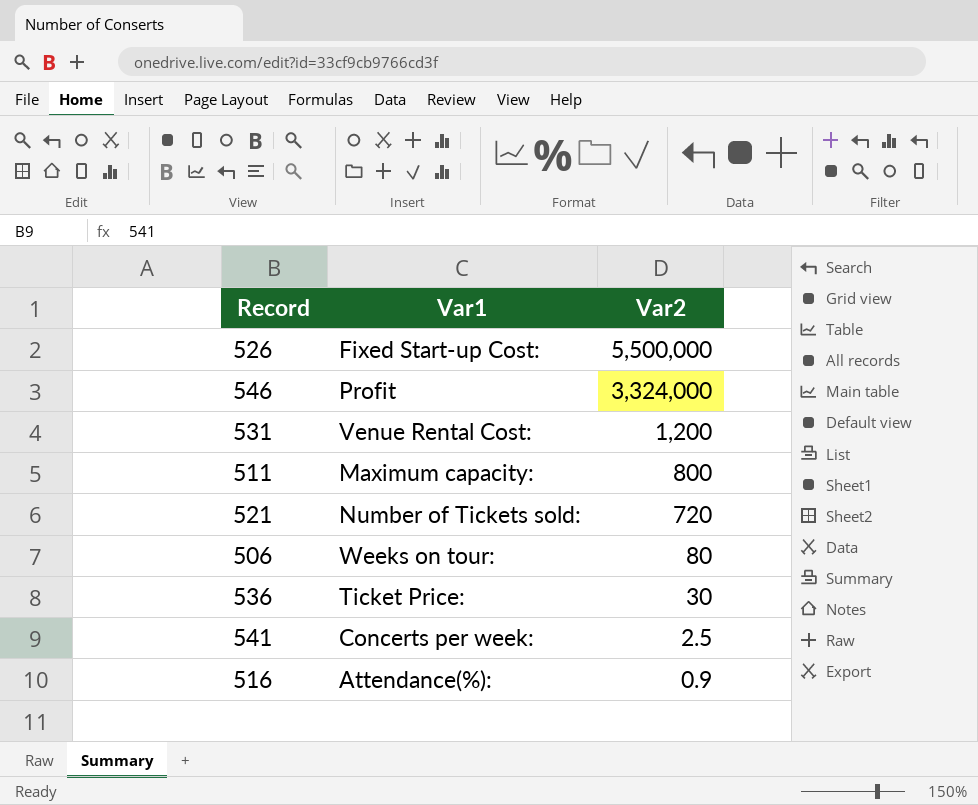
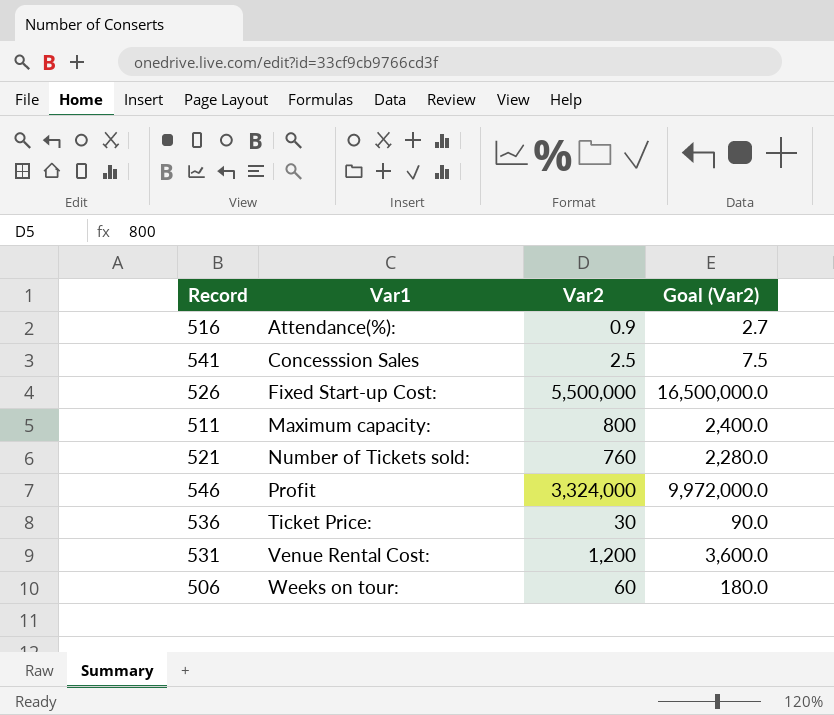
row order: Var2 descending -> Var1 ascending
column Goal (Var2) | formula: none -> [Var2] * 3
541 | Var1: Concerts per week: -> Concesssion Sales
521 | Var2: 720 -> 760
506 | Var2: 80 -> 60

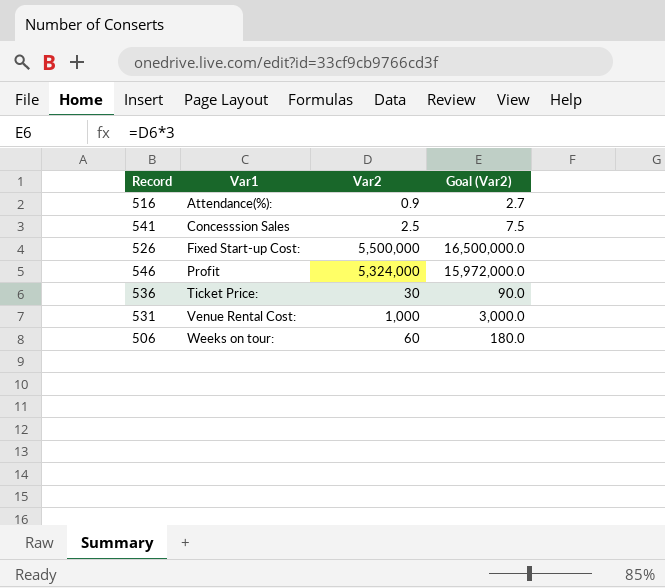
row 511: Maximum capacity: | 800 | 2,400.0 -> none
row 521: Number of Tickets sold: | 760 | 2,280.0 -> none
546 | Var2: 3,324,000 -> 5,324,000
546 | Goal (Var2): 9,972,000.0 -> 15,972,000.0
531 | Var2: 1,200 -> 1,000
531 | Goal (Var2): 3,600.0 -> 3,000.0

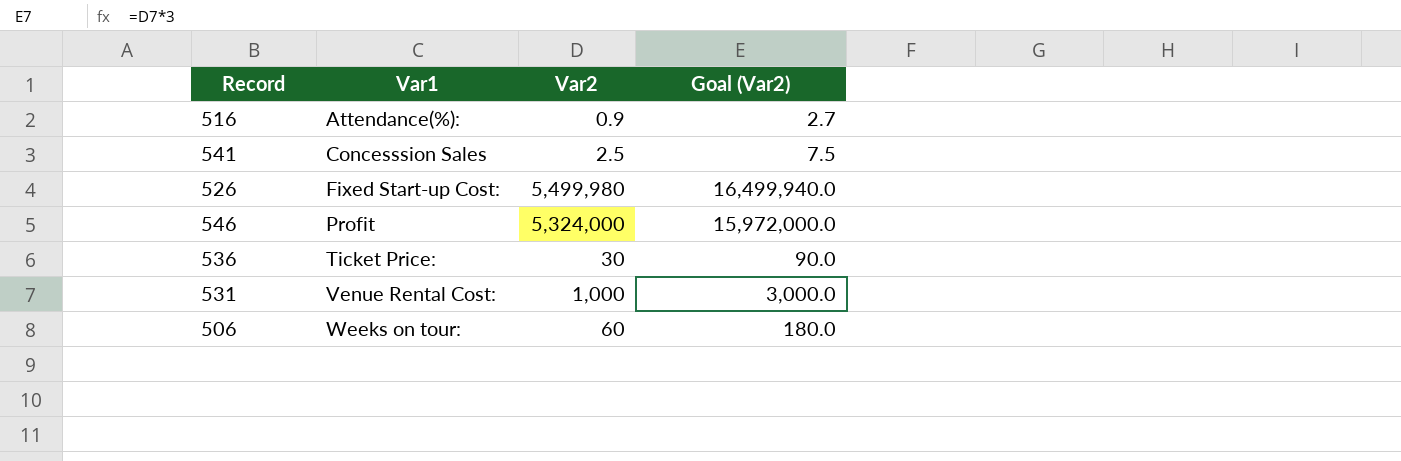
526 | Var2: 5,500,000 -> 5,499,980
526 | Goal (Var2): 16,500,000.0 -> 16,499,940.0

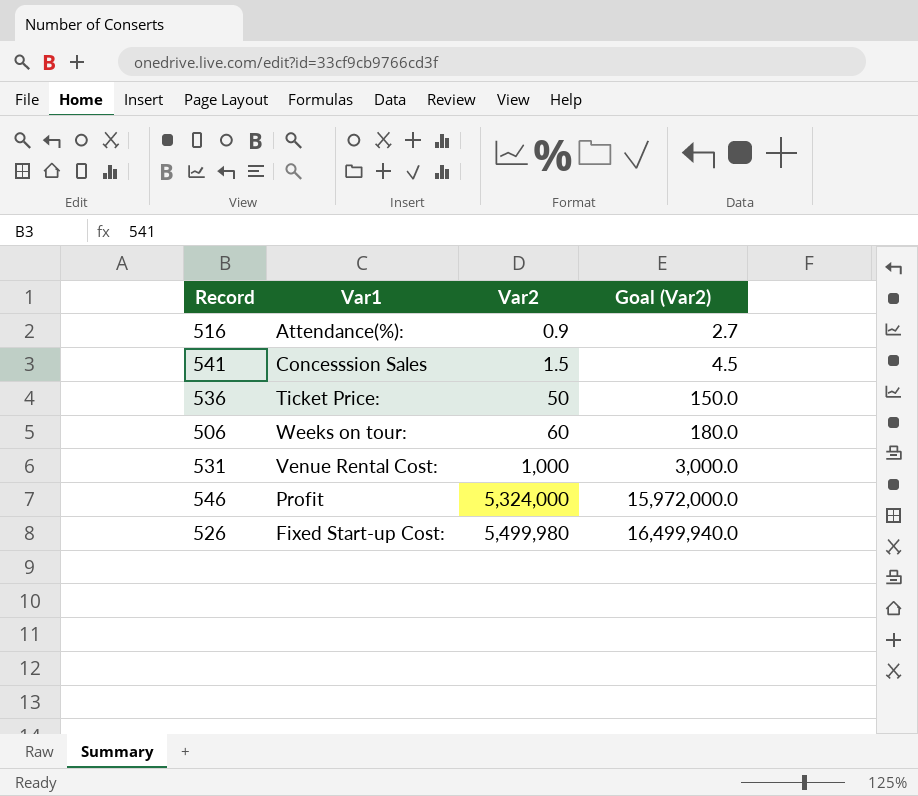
row order: Var1 ascending -> Var2 ascending
541 | Var2: 2.5 -> 1.5
541 | Goal (Var2): 7.5 -> 4.5
536 | Var2: 30 -> 50
536 | Goal (Var2): 90.0 -> 150.0

